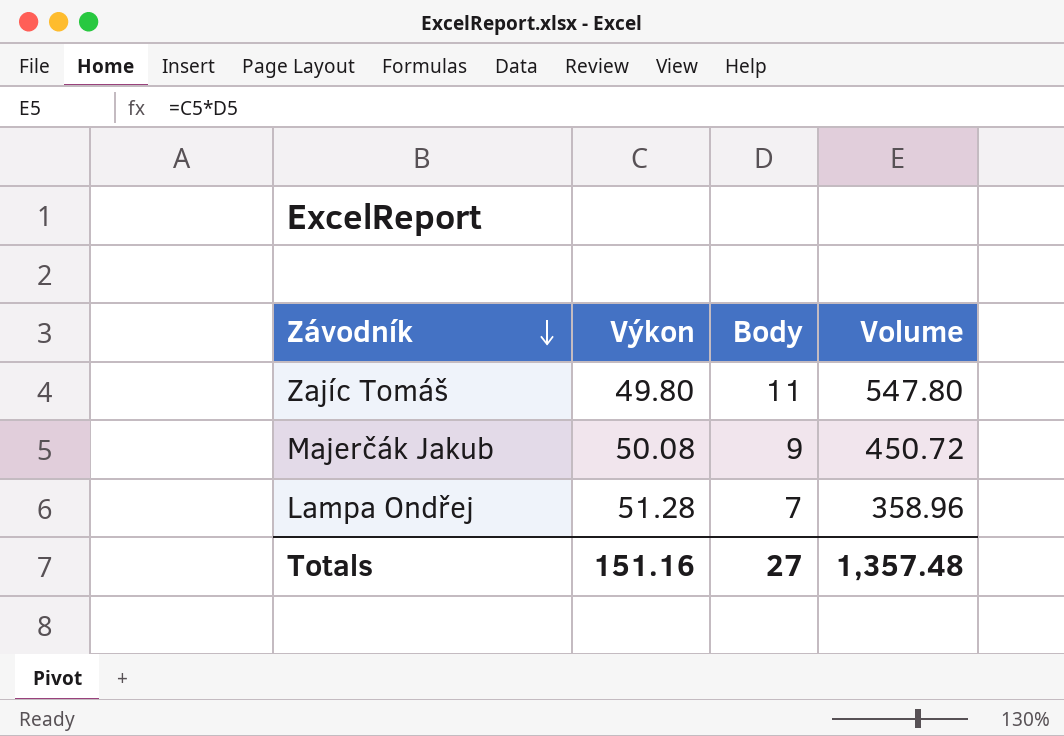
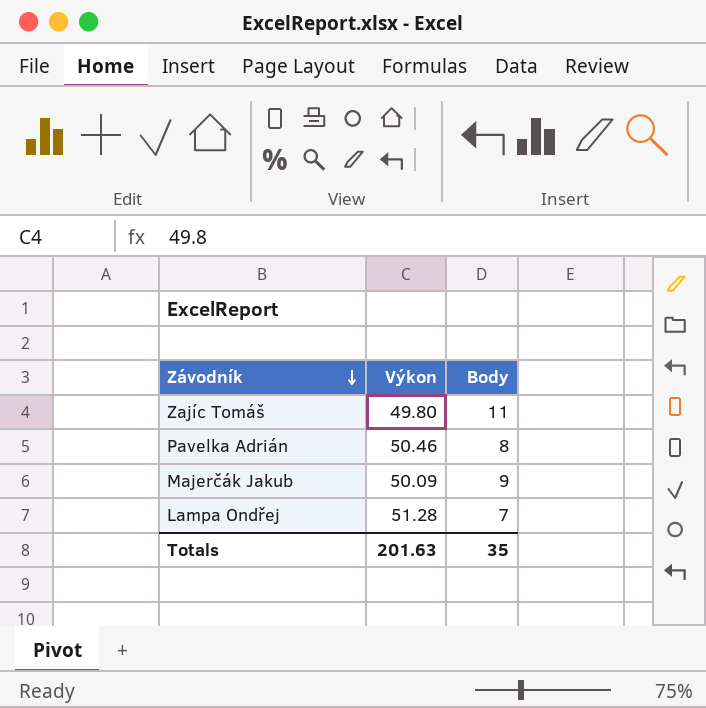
column Volume | formula: [Výkon] * [Body] -> none
row Pavelka Adrián: none -> 50.46 | 8
Majerčák Jakub | Výkon: 50.08 -> 50.09
Totals | Výkon: 151.16 -> 201.63
Totals | Body: 27 -> 35

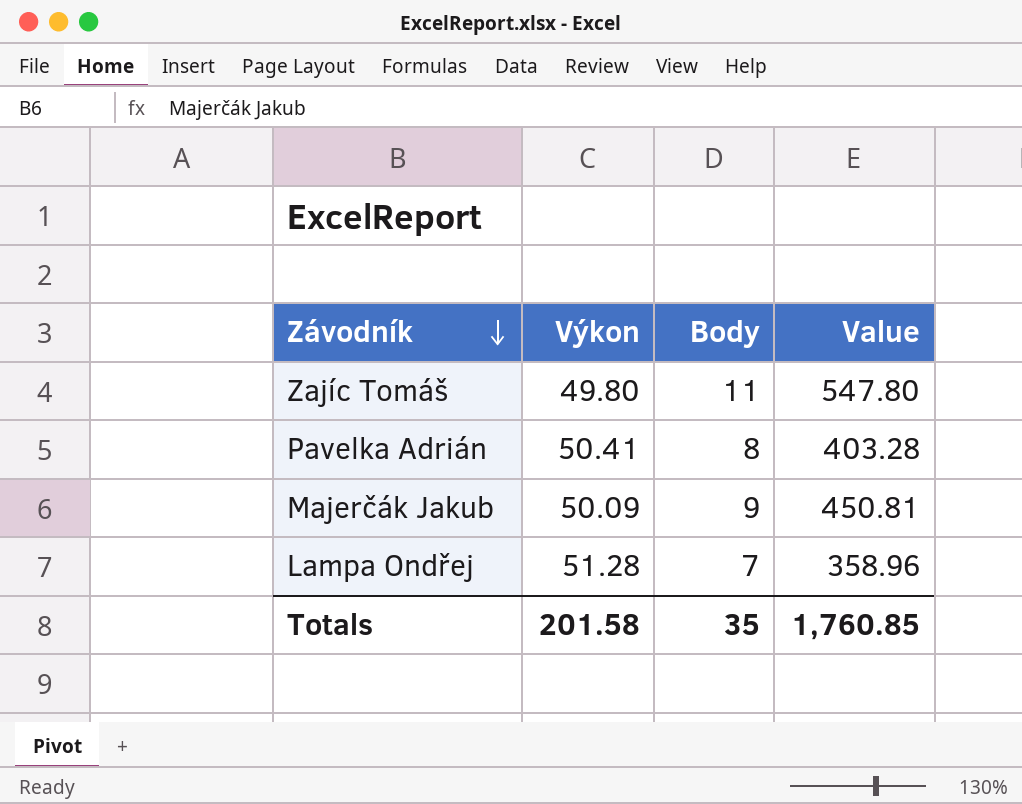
column Value | formula: none -> [Výkon] * [Body]
Pavelka Adrián | Výkon: 50.46 -> 50.41
Totals | Výkon: 201.63 -> 201.58

